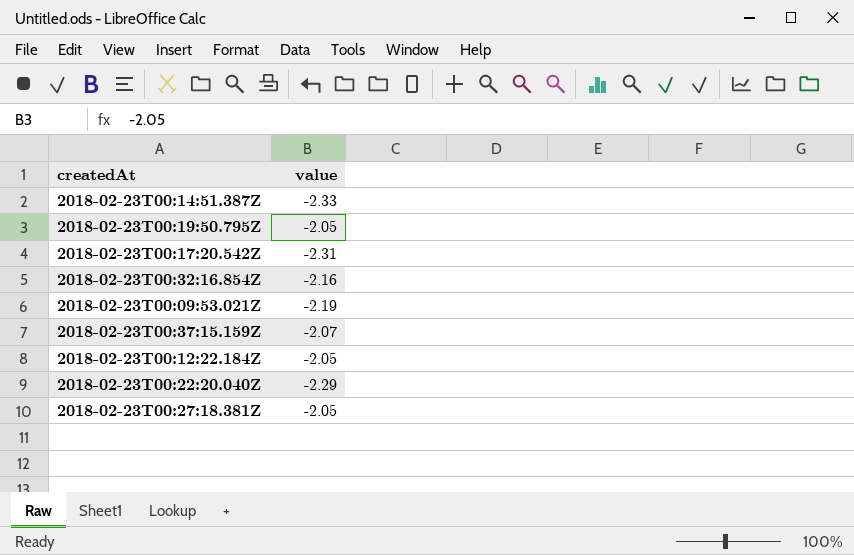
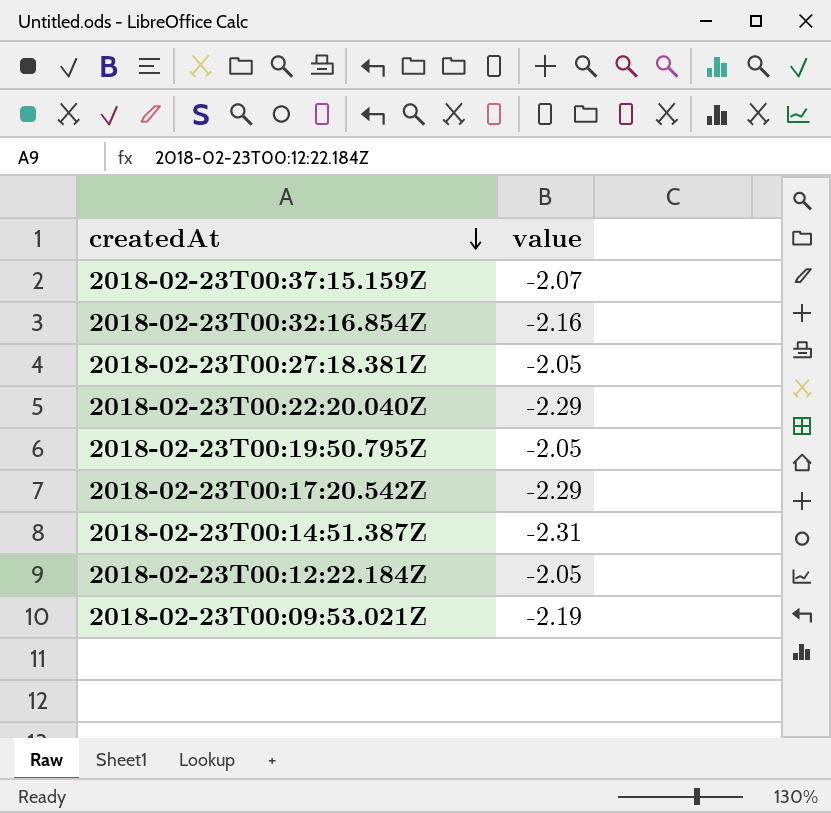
row order: none -> createdAt descending
2018-02-23T00:17:20.542Z | value: -2.31 -> -2.29
2018-02-23T00:14:51.387Z | value: -2.33 -> -2.31

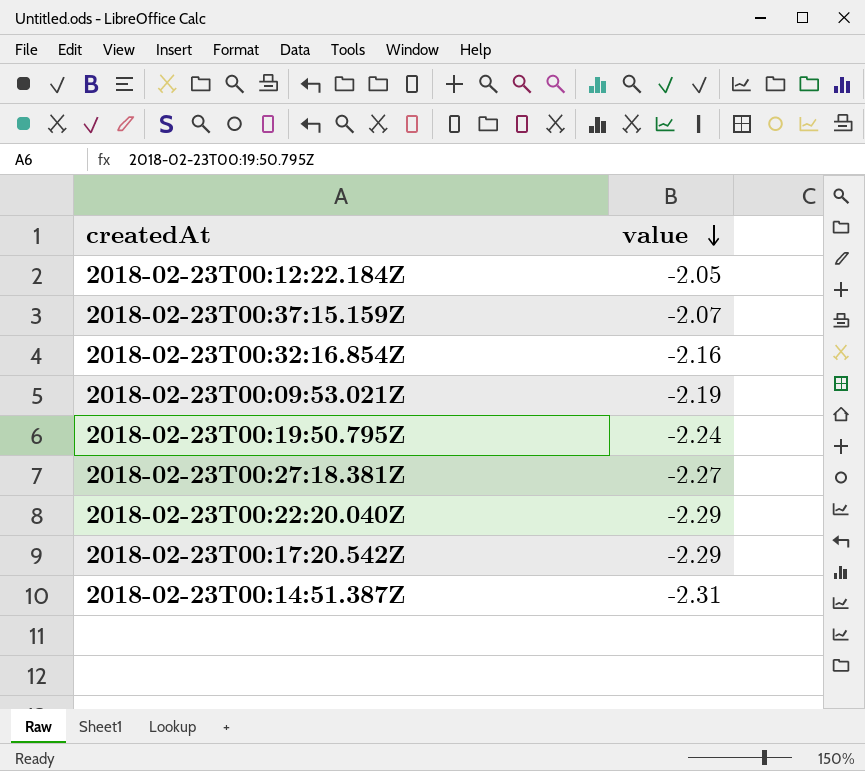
row order: createdAt descending -> value descending
2018-02-23T00:19:50.795Z | value: -2.05 -> -2.24
2018-02-23T00:27:18.381Z | value: -2.05 -> -2.27

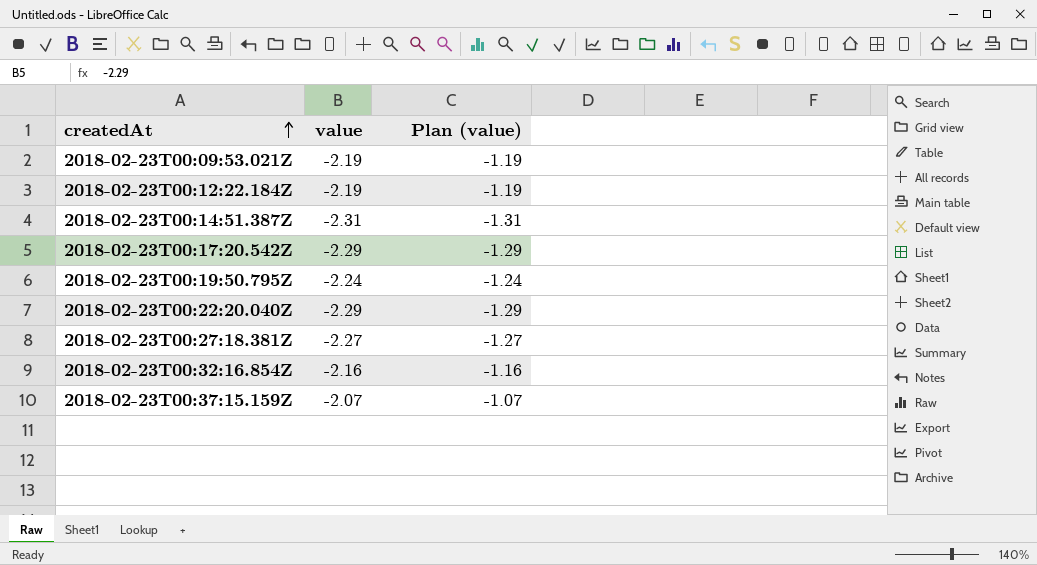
row order: value descending -> createdAt ascending
column Plan (value) | formula: none -> [value] + 1
2018-02-23T00:12:22.184Z | value: -2.05 -> -2.19

